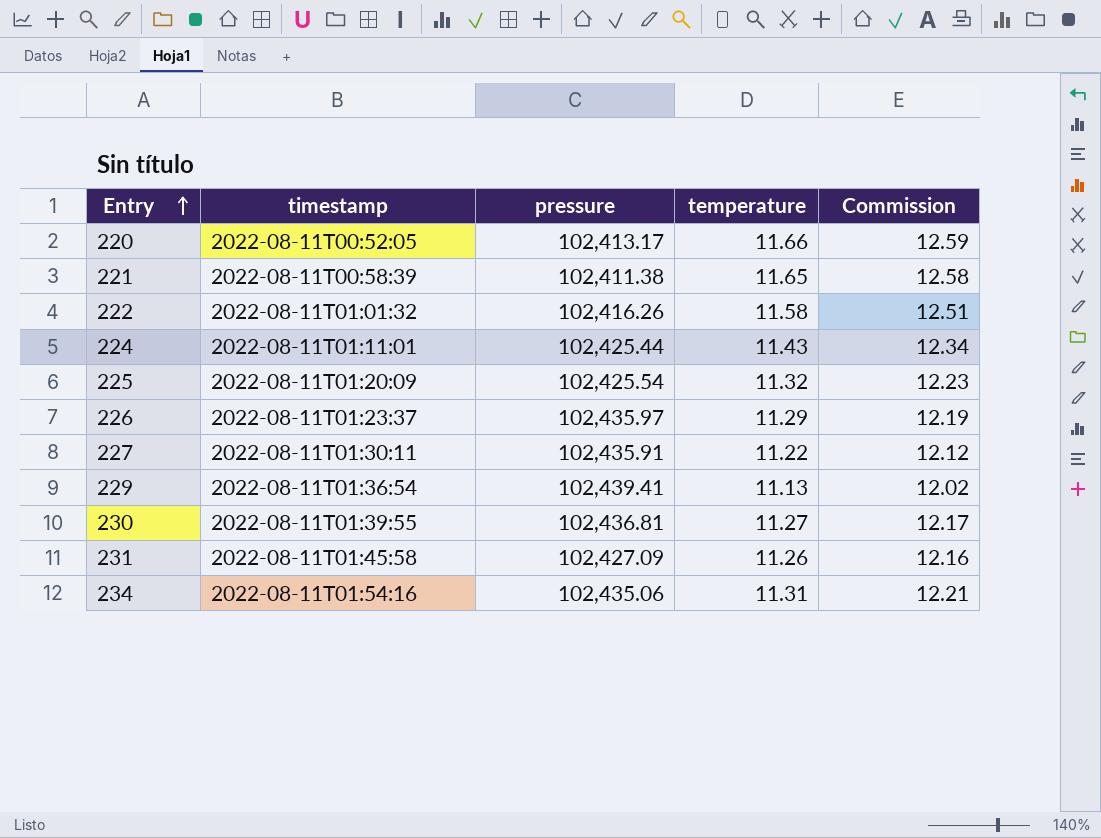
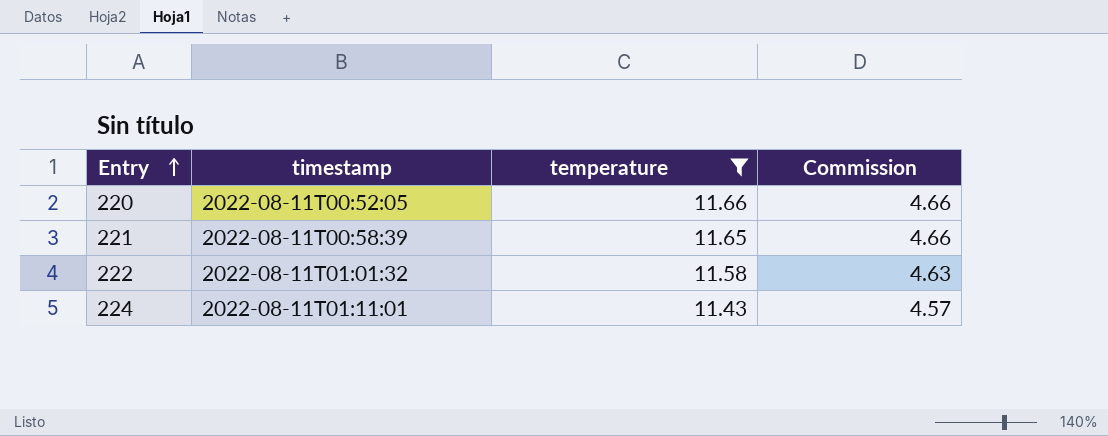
filter: none -> temperature >= 11.43
column pressure | position: 3 -> none
column Commission | formula: [temperature] * 1.08 -> [temperature] * 0.4

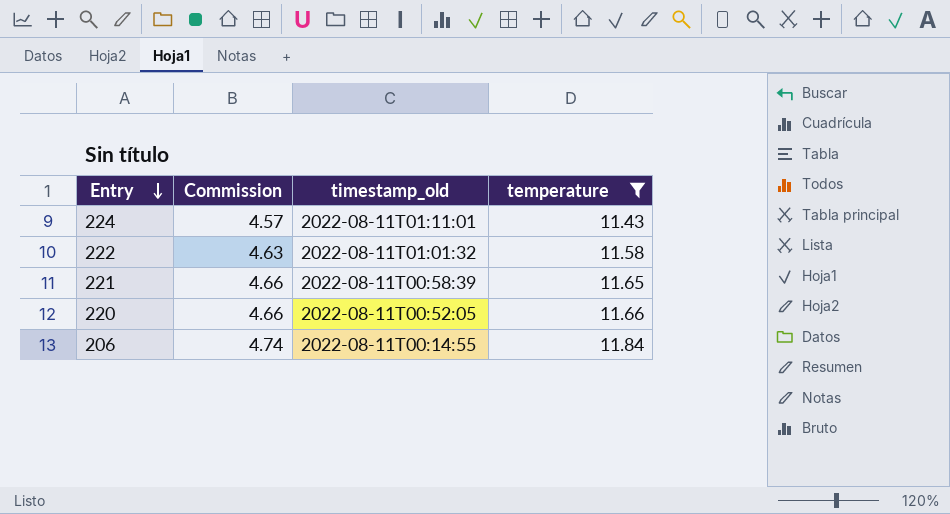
row order: Entry ascending -> Entry descending
column Commission | position: 4 -> 2
column name: timestamp -> timestamp_old
row 206: none -> 4.74 | 2022-08-11T00:14:55 | 11.84

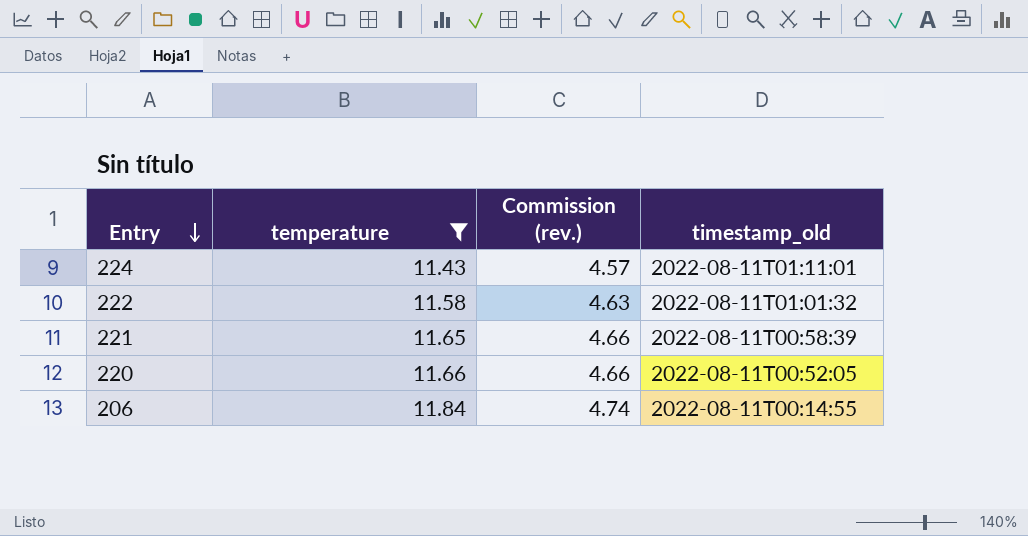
column temperature | position: 4 -> 2
column name: Commission -> Commission (rev.)

